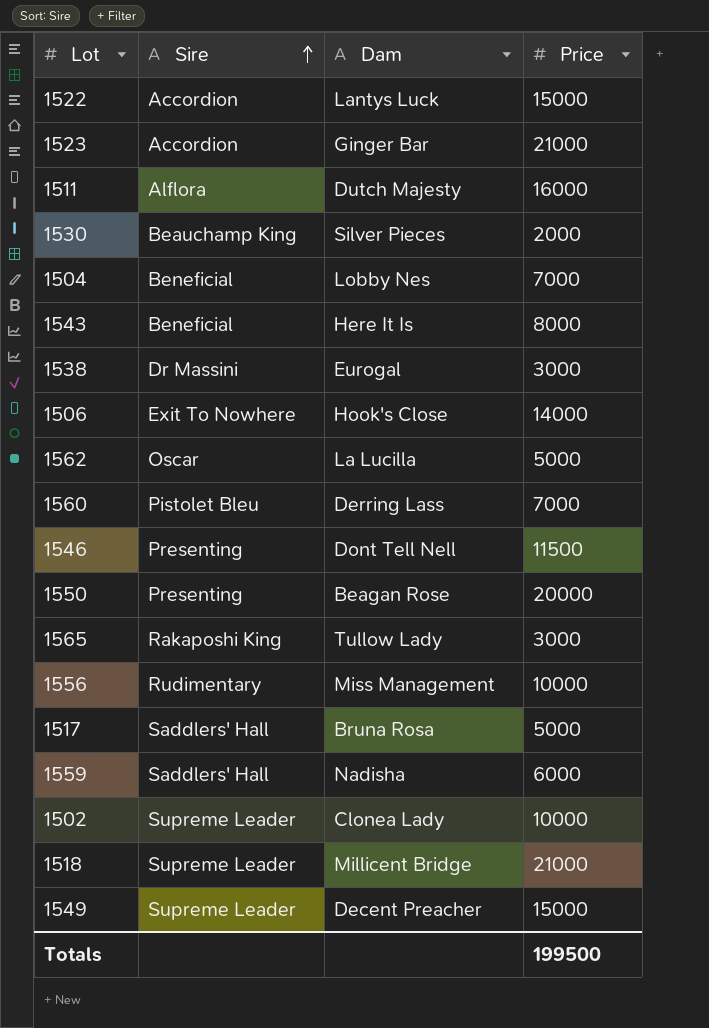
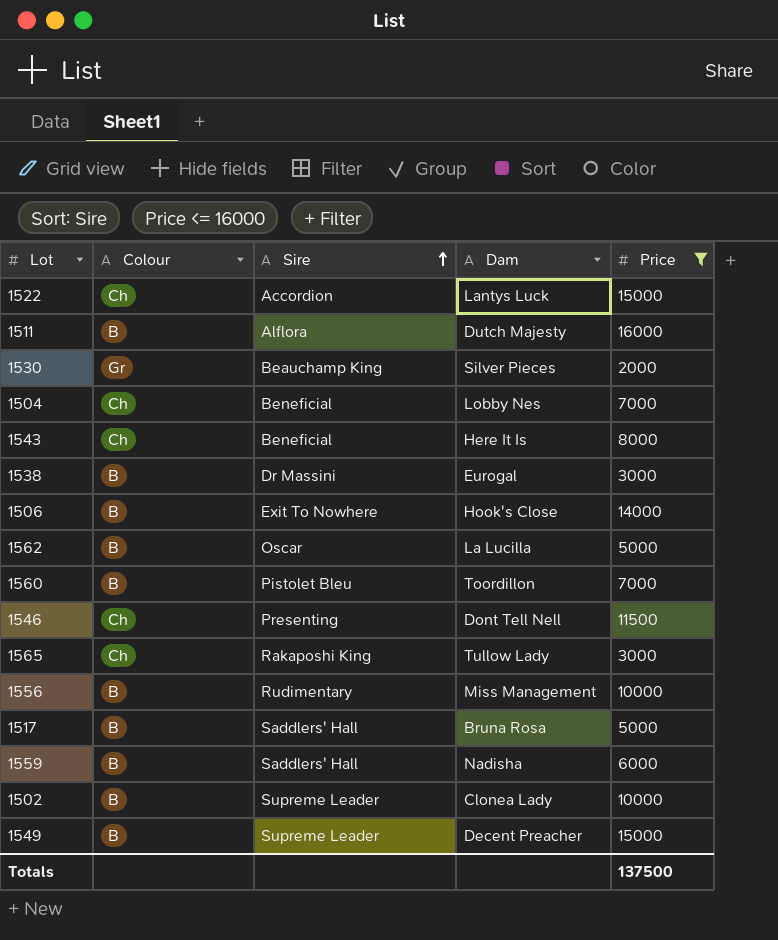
filter: none -> Price <= 16000
column Colour | position: none -> 2
1560 | Dam: Derring Lass -> Toordillon
Totals | Price: 199500 -> 137500

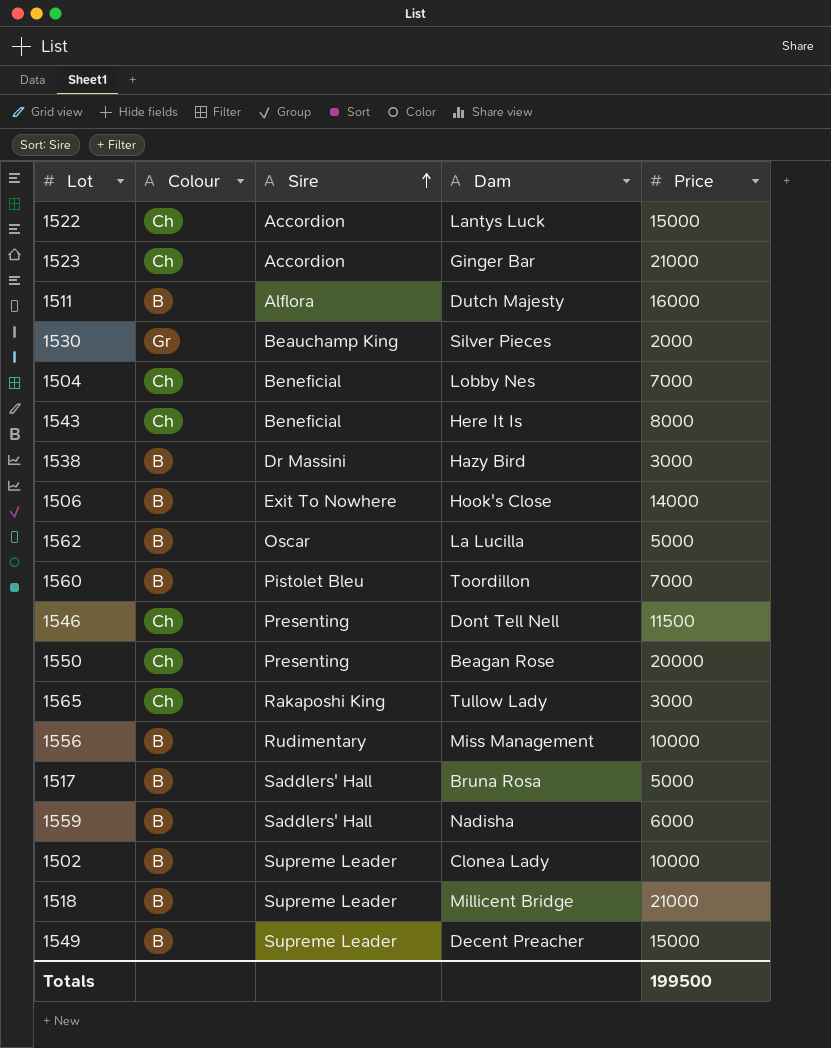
filter: Price <= 16000 -> none
1538 | Dam: Eurogal -> Hazy Bird
Totals | Price: 137500 -> 199500

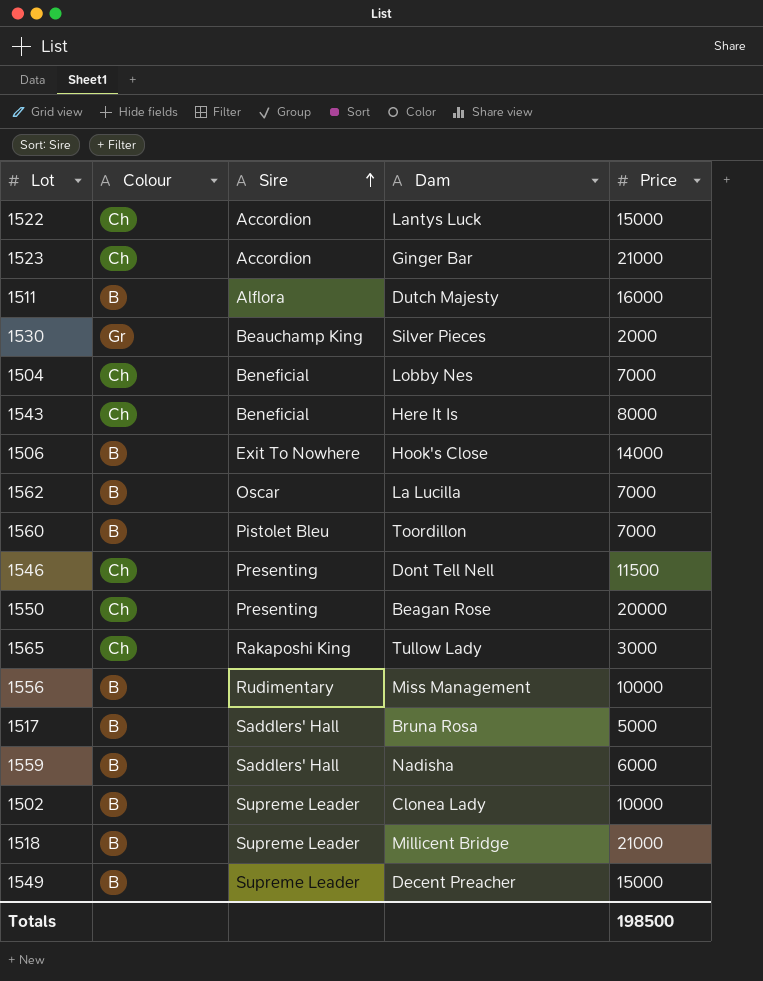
row 1538: B | Dr Massini | Hazy Bird | 3000 -> none
1562 | Price: 5000 -> 7000
Totals | Price: 199500 -> 198500

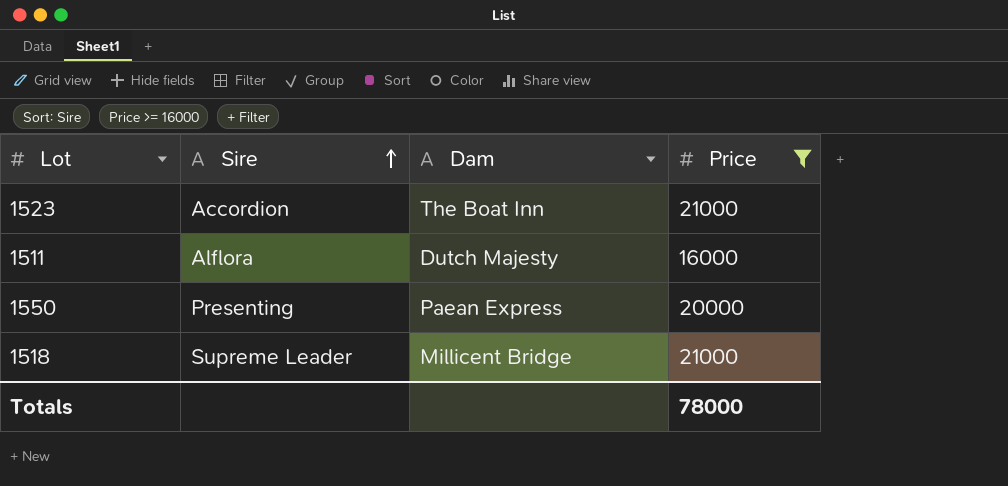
filter: none -> Price >= 16000
column Colour | position: 2 -> none
1523 | Dam: Ginger Bar -> The Boat Inn
1550 | Dam: Beagan Rose -> Paean Express
Totals | Price: 198500 -> 78000

